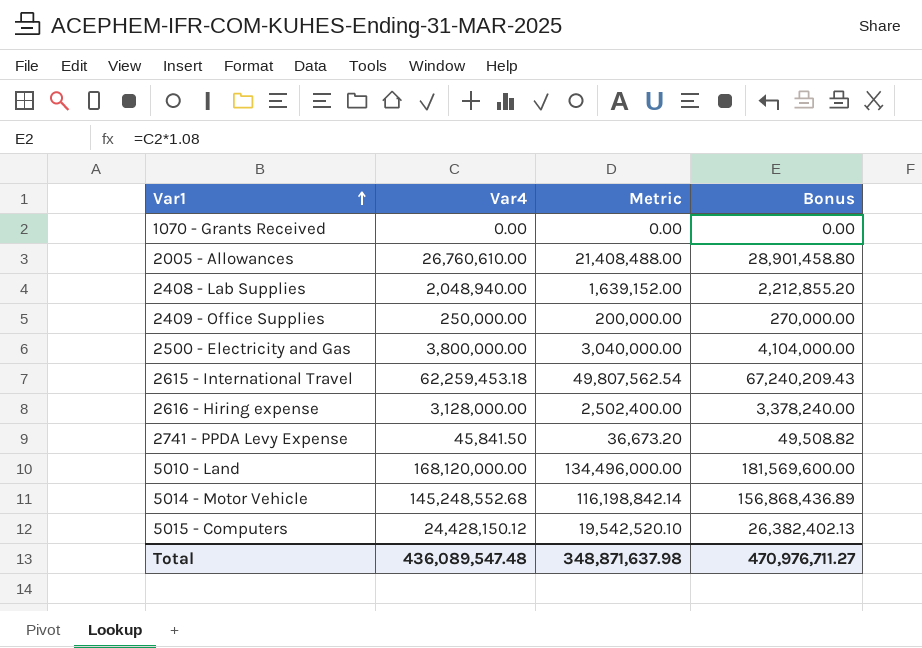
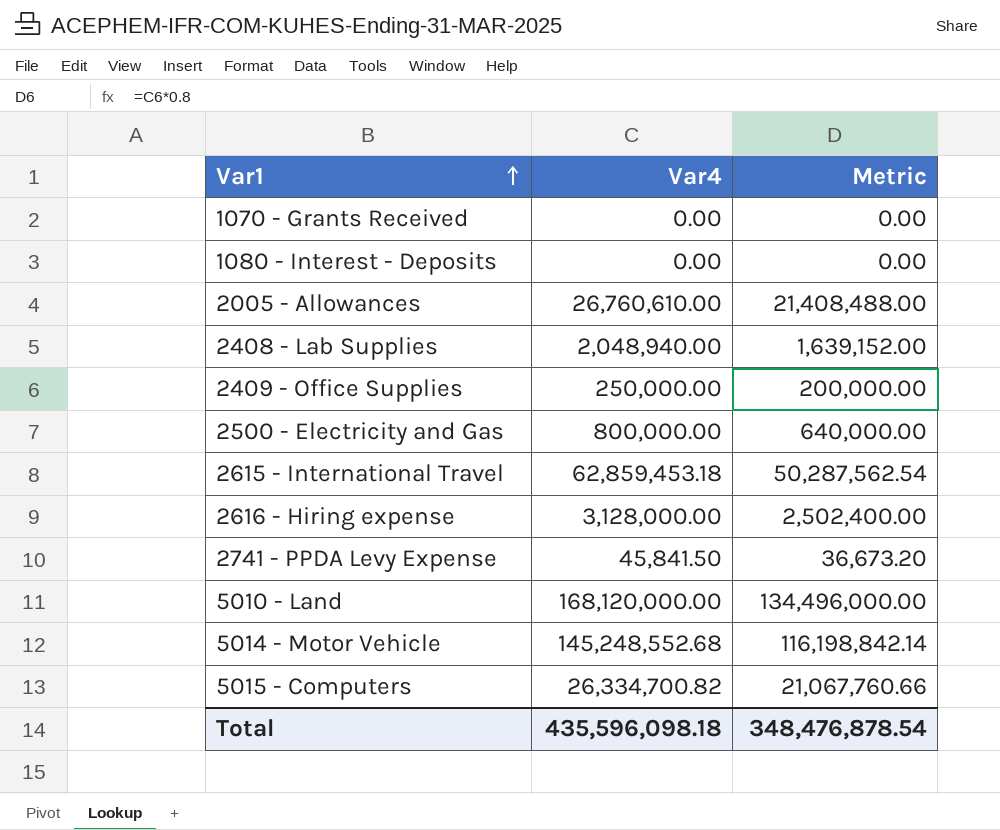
column Bonus | formula: [Var4] * 1.08 -> none
row 1080 - Interest - Deposits: none -> 0.00 | 0.00
2500 - Electricity and Gas | Var4: 3,800,000.00 -> 800,000.00
2500 - Electricity and Gas | Metric: 3,040,000.00 -> 640,000.00
2615 - International Travel | Var4: 62,259,453.18 -> 62,859,453.18
2615 - International Travel | Metric: 49,807,562.54 -> 50,287,562.54
5015 - Computers | Var4: 24,428,150.12 -> 26,334,700.82
5015 - Computers | Metric: 19,542,520.10 -> 21,067,760.66
Total | Var4: 436,089,547.48 -> 435,596,098.18
Total | Metric: 348,871,637.98 -> 348,476,878.54

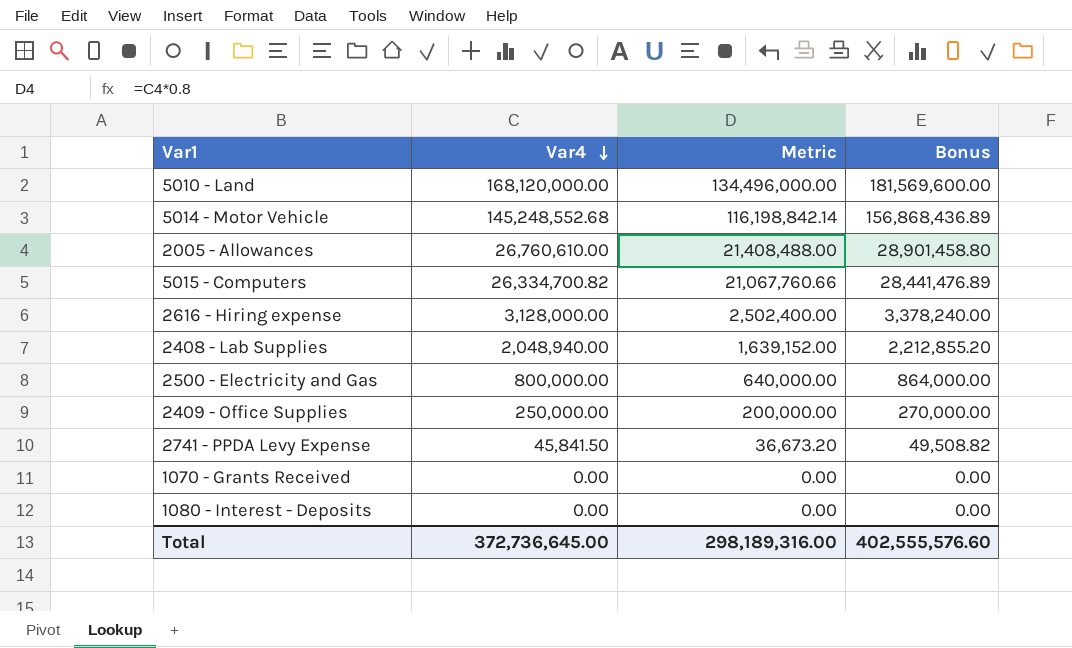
row order: Var1 ascending -> Var4 descending
column Bonus | formula: none -> [Var4] * 1.08
row 2615 - International Travel: 62,859,453.18 | 50,287,562.54 -> none
Total | Var4: 435,596,098.18 -> 372,736,645.00
Total | Metric: 348,476,878.54 -> 298,189,316.00

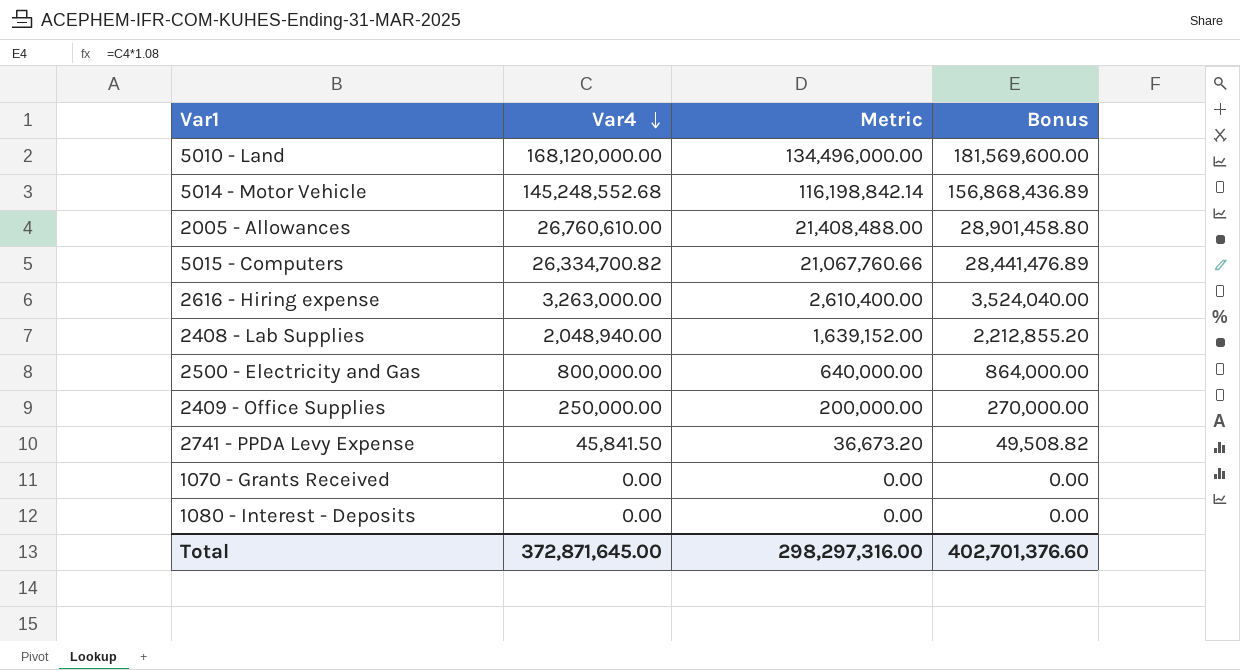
2616 - Hiring expense | Var4: 3,128,000.00 -> 3,263,000.00
2616 - Hiring expense | Metric: 2,502,400.00 -> 2,610,400.00
2616 - Hiring expense | Bonus: 3,378,240.00 -> 3,524,040.00
Total | Var4: 372,736,645.00 -> 372,871,645.00
Total | Metric: 298,189,316.00 -> 298,297,316.00
Total | Bonus: 402,555,576.60 -> 402,701,376.60

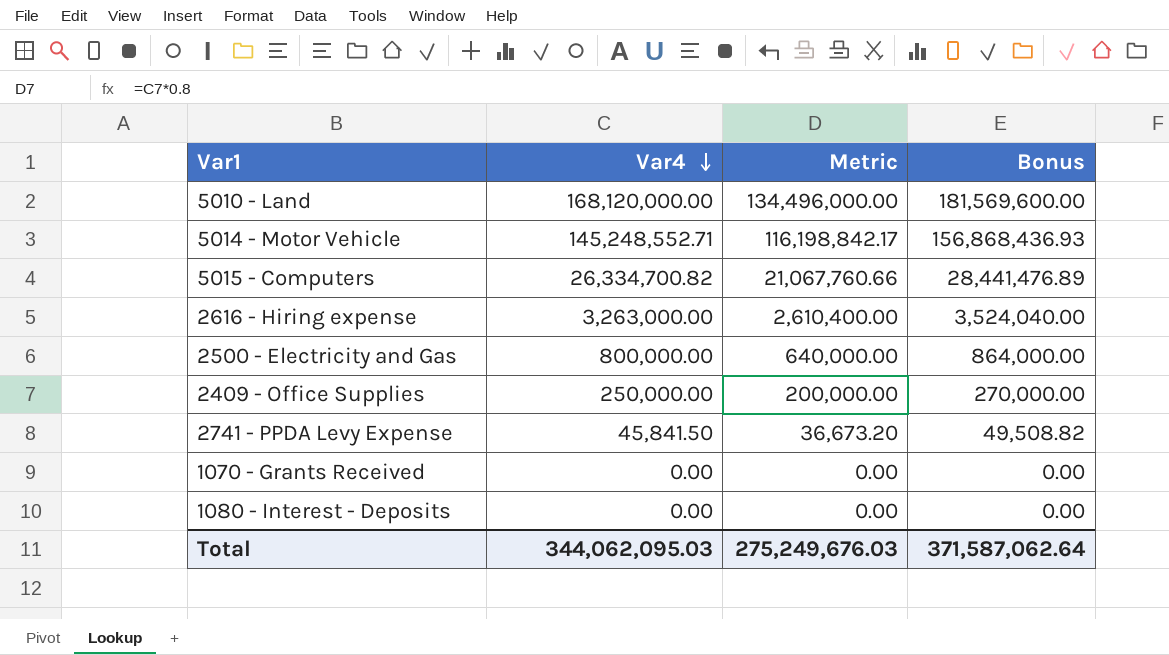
row 2005 - Allowances: 26,760,610.00 | 21,408,488.00 | 28,901,458.80 -> none
row 2408 - Lab Supplies: 2,048,940.00 | 1,639,152.00 | 2,212,855.20 -> none
5014 - Motor Vehicle | Var4: 145,248,552.68 -> 145,248,552.71
5014 - Motor Vehicle | Metric: 116,198,842.14 -> 116,198,842.17
5014 - Motor Vehicle | Bonus: 156,868,436.89 -> 156,868,436.93
Total | Var4: 372,871,645.00 -> 344,062,095.03
Total | Metric: 298,297,316.00 -> 275,249,676.03
Total | Bonus: 402,701,376.60 -> 371,587,062.64

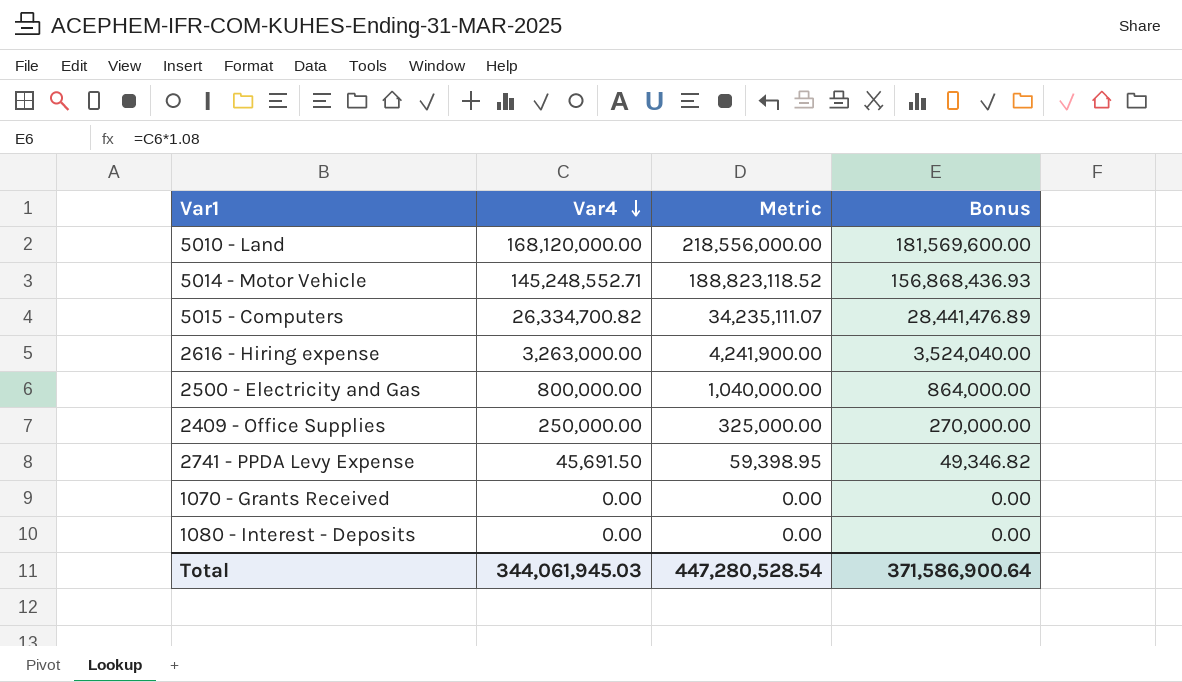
column Metric | formula: [Var4] * 0.8 -> [Var4] * 1.3
2741 - PPDA Levy Expense | Var4: 45,841.50 -> 45,691.50
2741 - PPDA Levy Expense | Bonus: 49,508.82 -> 49,346.82
Total | Var4: 344,062,095.03 -> 344,061,945.03
Total | Metric: 275,249,676.03 -> 447,280,528.54
Total | Bonus: 371,587,062.64 -> 371,586,900.64

